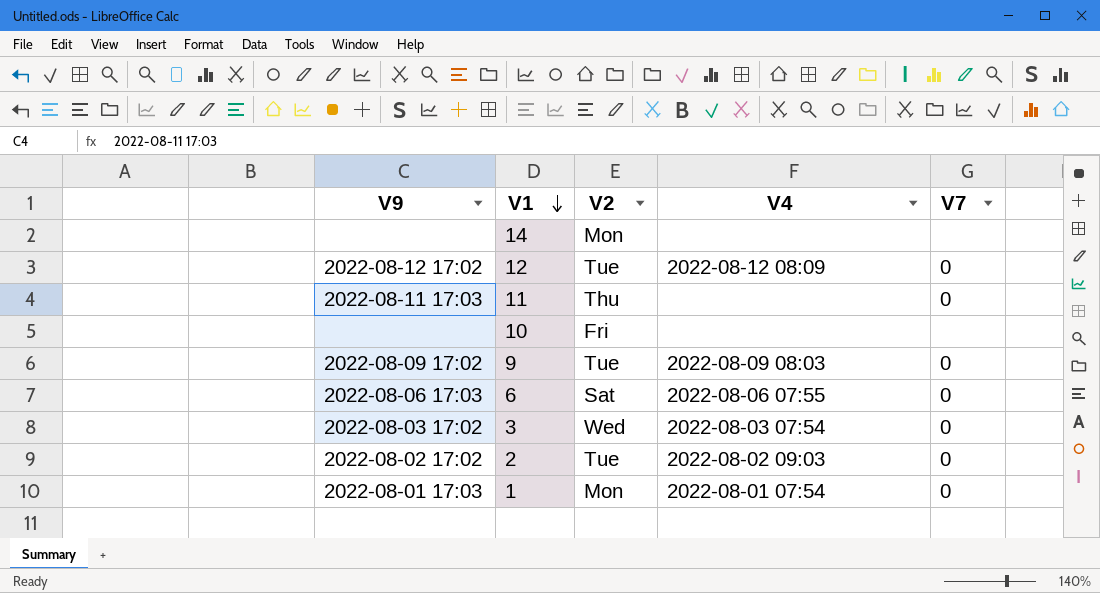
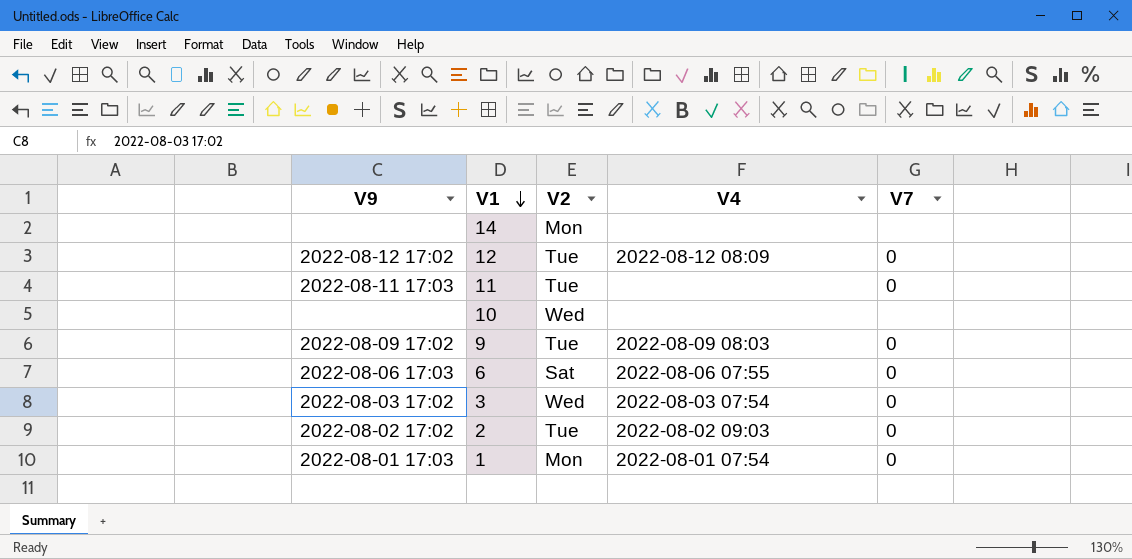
11 | V2: Thu -> Tue
10 | V2: Fri -> Wed

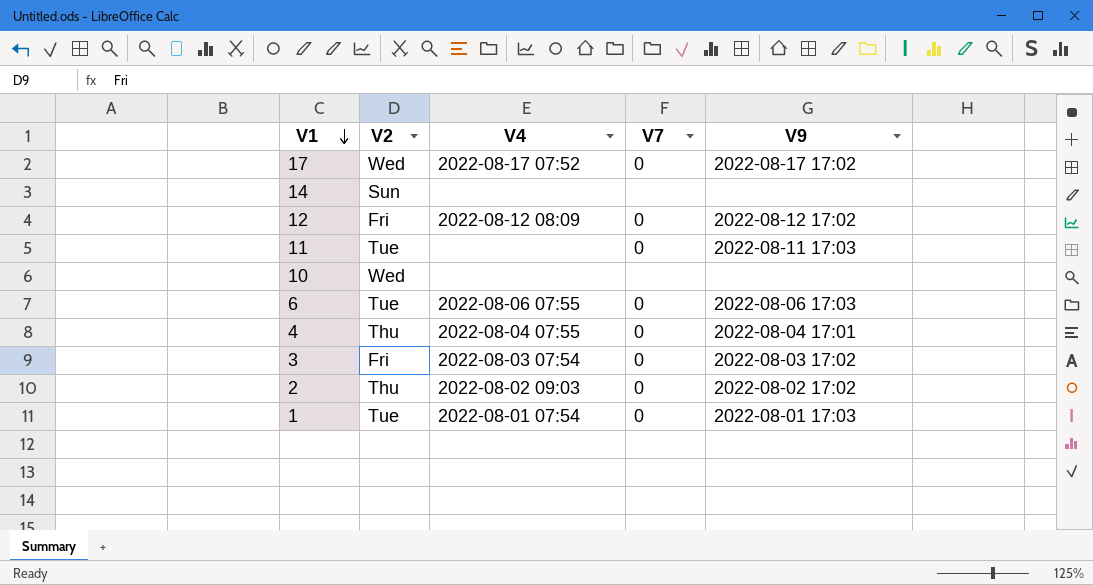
column V9 | position: 1 -> 5
row 9: 2022-08-09 17:02 | Tue | 2022-08-09 08:03 | 0 -> none
row 17: none -> Wed | 2022-08-17 07:52 | 0 | 2022-08-17 17:02
14 | V2: Mon -> Sun
12 | V2: Tue -> Fri
6 | V2: Sat -> Tue
row 4: none -> Thu | 2022-08-04 07:55 | 0 | 2022-08-04 17:01
3 | V2: Wed -> Fri
2 | V2: Tue -> Thu
1 | V2: Mon -> Tue

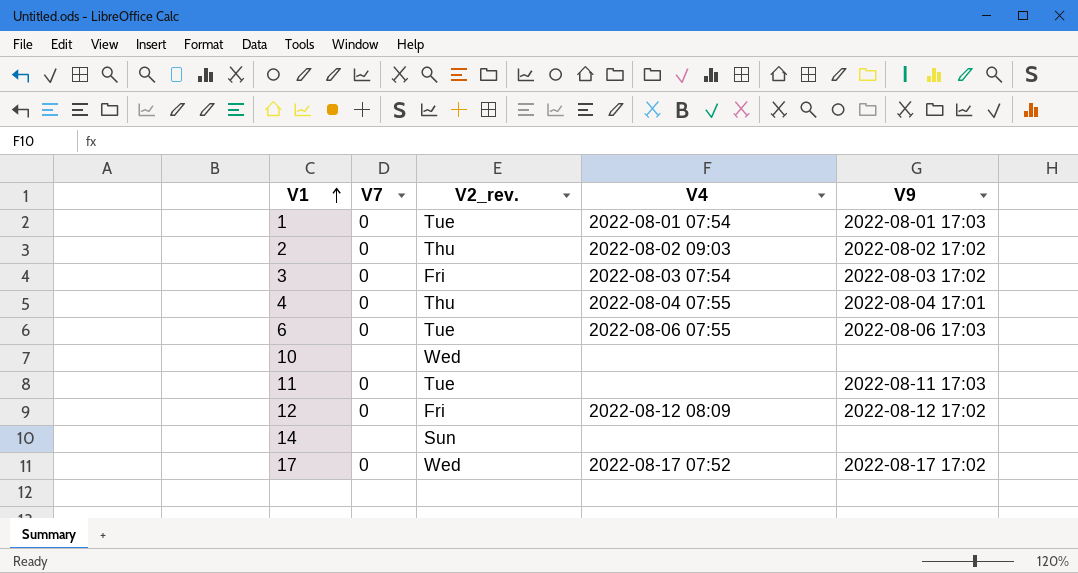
row order: V1 descending -> V1 ascending
column V7 | position: 4 -> 2
column name: V2 -> V2_rev.

